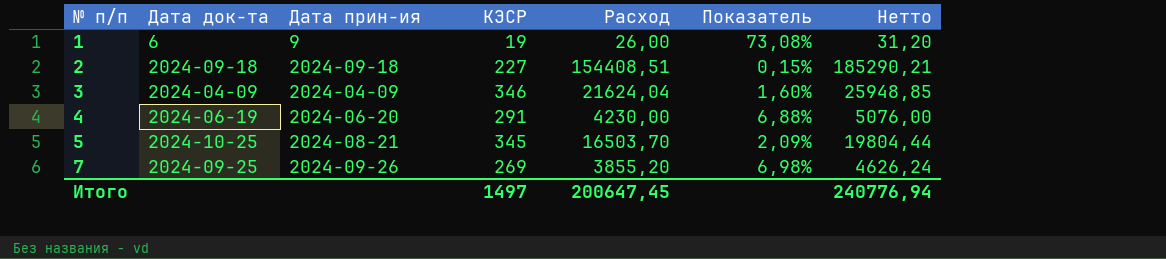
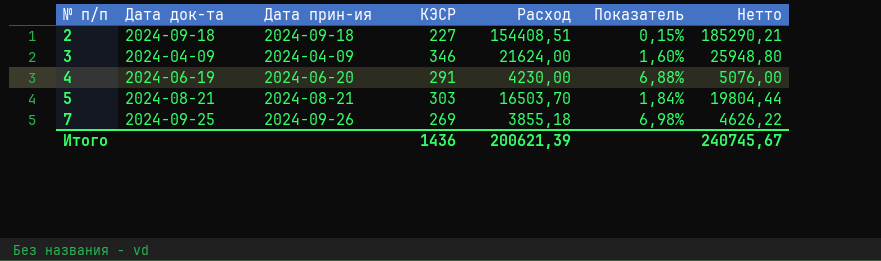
row 1: 6 | 9 | 19 | 26,00 | 73,08% | 31,20 -> none
3 | Расход: 21624,04 -> 21624,00
3 | Нетто: 25948,85 -> 25948,80
5 | Дата док-та: 2024-10-25 -> 2024-08-21
5 | КЭСР: 345 -> 303
5 | Показатель: 2,09% -> 1,84%
7 | Расход: 3855,20 -> 3855,18
7 | Нетто: 4626,24 -> 4626,22
Итого | КЭСР: 1497 -> 1436
Итого | Расход: 200647,45 -> 200621,39
Итого | Нетто: 240776,94 -> 240745,67

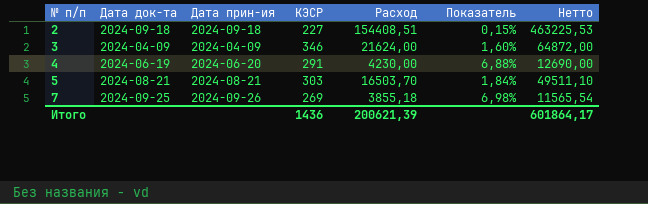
column Нетто | formula: [Расход] * 1,2 -> [Расход] * 3
Итого | Нетто: 240745,67 -> 601864,17

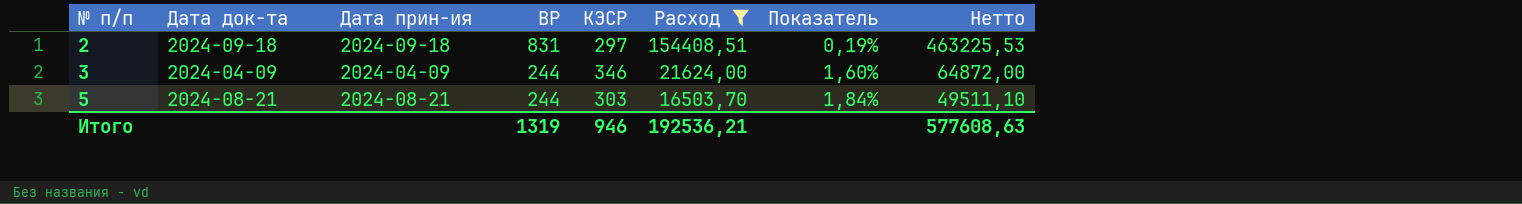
filter: none -> Расход >= 16503,70
column ВР | position: none -> 4
2 | КЭСР: 227 -> 297
2 | Показатель: 0,15% -> 0,19%
Итого | КЭСР: 1436 -> 946
Итого | Расход: 200621,39 -> 192536,21
Итого | Нетто: 601864,17 -> 577608,63

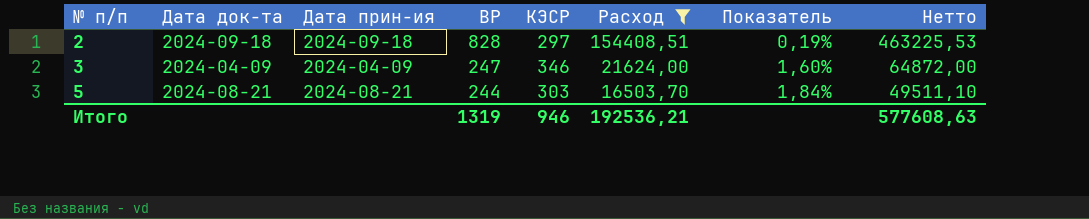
2 | ВР: 831 -> 828
3 | ВР: 244 -> 247

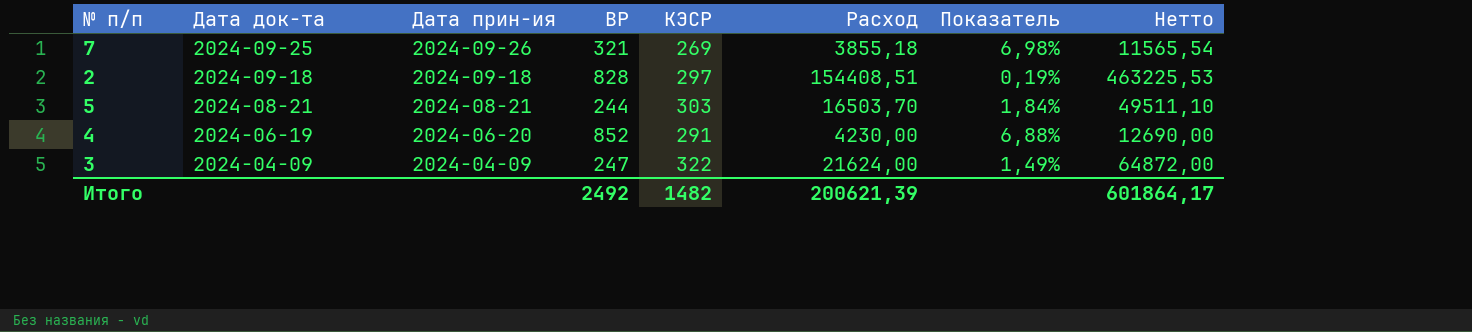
filter: Расход >= 16503,70 -> none
row order: № п/п ascending -> Дата док-та descending
3 | КЭСР: 346 -> 322
3 | Показатель: 1,60% -> 1,49%
Итого | ВР: 1319 -> 2492
Итого | КЭСР: 946 -> 1482
Итого | Расход: 192536,21 -> 200621,39
Итого | Нетто: 577608,63 -> 601864,17

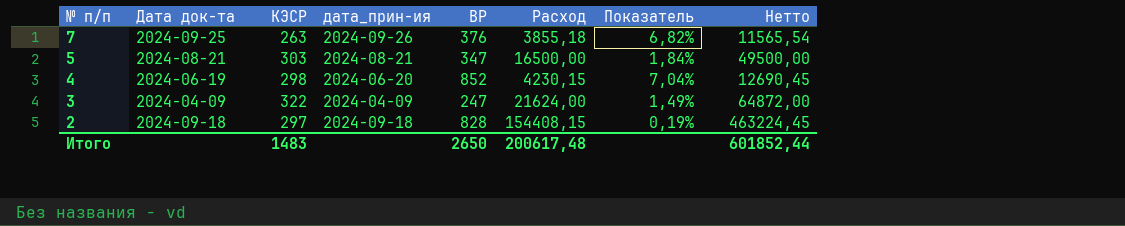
row order: Дата док-та descending -> № п/п descending
column КЭСР | position: 5 -> 3
column name: Дата прин-ия -> дата_прин-ия
7 | КЭСР: 269 -> 263
7 | ВР: 321 -> 376
7 | Показатель: 6,98% -> 6,82%
5 | ВР: 244 -> 347
5 | Расход: 16503,70 -> 16500,00
5 | Нетто: 49511,10 -> 49500,00
4 | КЭСР: 291 -> 298
4 | Расход: 4230,00 -> 4230,15
4 | Показатель: 6,88% -> 7,04%
4 | Нетто: 12690,00 -> 12690,45
2 | Расход: 154408,51 -> 154408,15
2 | Нетто: 463225,53 -> 463224,45
Итого | КЭСР: 1482 -> 1483
Итого | ВР: 2492 -> 2650
Итого | Расход: 200621,39 -> 200617,48
Итого | Нетто: 601864,17 -> 601852,44

